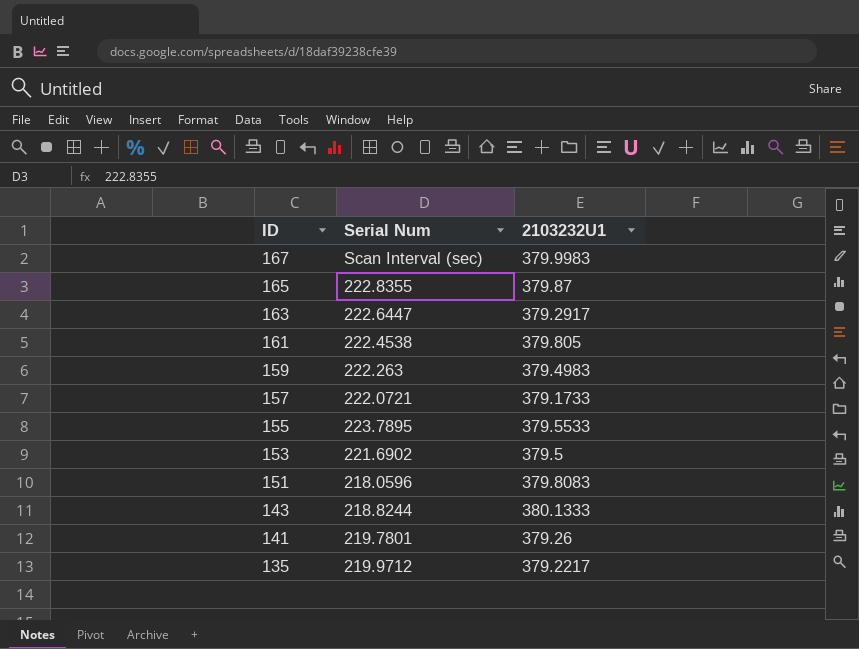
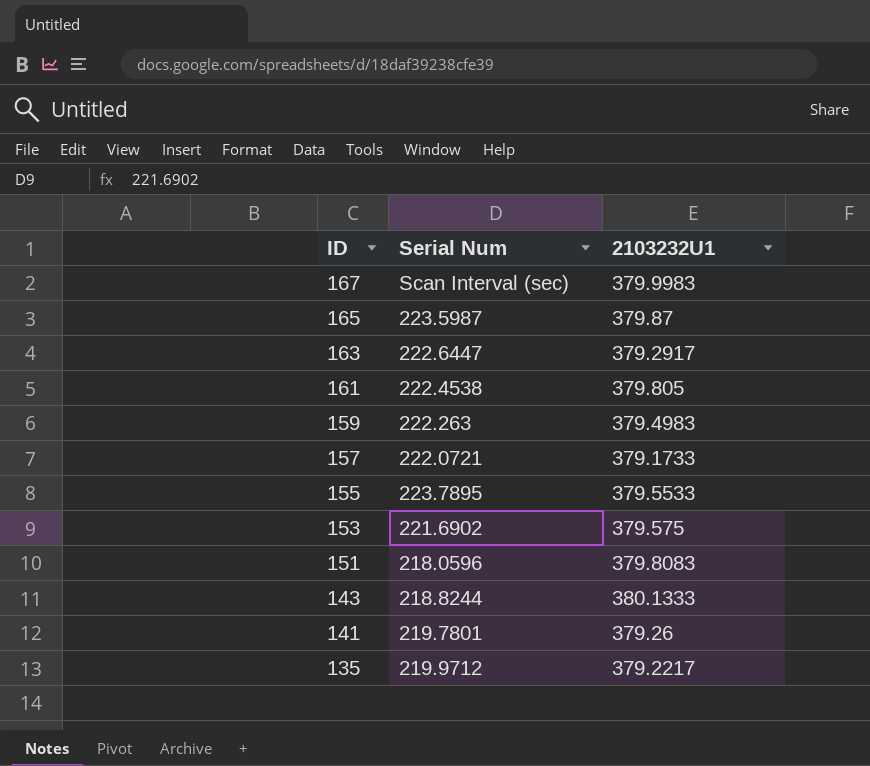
165 | Serial Num: 222.8355 -> 223.5987
153 | 2103232U1: 379.5 -> 379.575

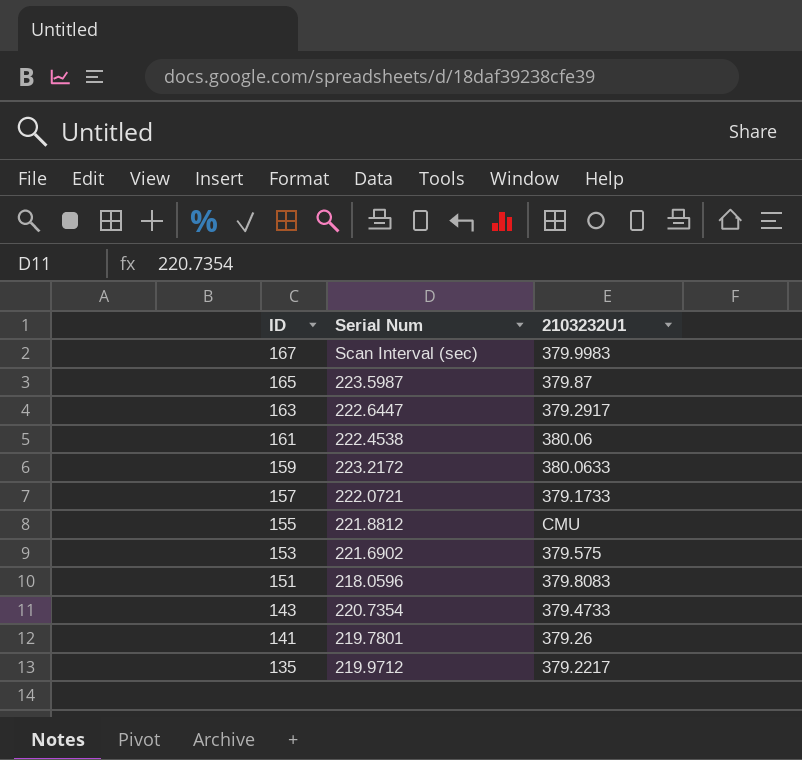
161 | 2103232U1: 379.805 -> 380.06
159 | Serial Num: 222.263 -> 223.2172
159 | 2103232U1: 379.4983 -> 380.0633
155 | Serial Num: 223.7895 -> 221.8812
155 | 2103232U1: 379.5533 -> CMU
143 | Serial Num: 218.8244 -> 220.7354
143 | 2103232U1: 380.1333 -> 379.4733

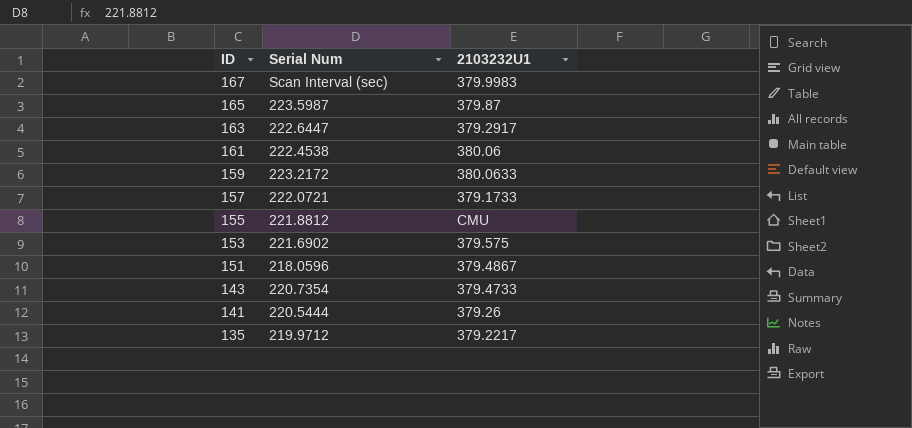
151 | 2103232U1: 379.8083 -> 379.4867
141 | Serial Num: 219.7801 -> 220.5444

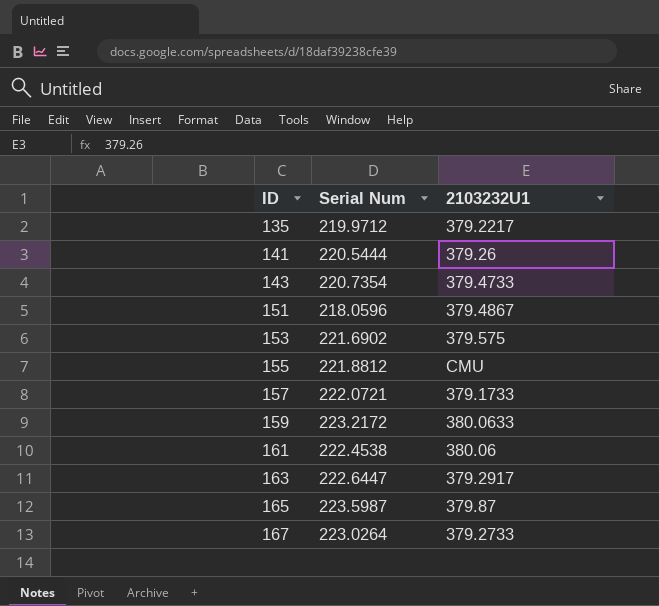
row order: ID descending -> ID ascending
167 | Serial Num: Scan Interval (sec) -> 223.0264
167 | 2103232U1: 379.9983 -> 379.2733

